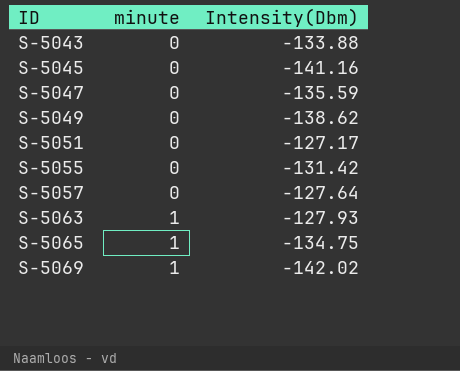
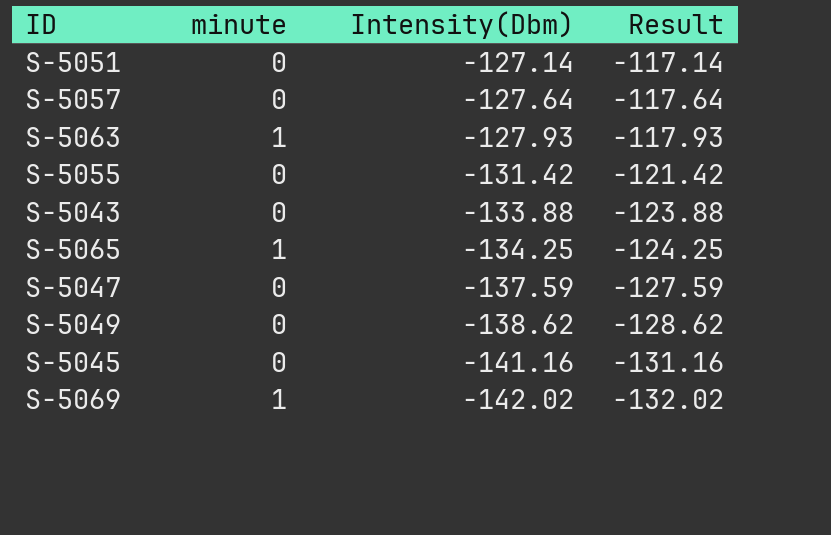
row order: ID ascending -> Intensity(Dbm) descending
column Result | formula: none -> [Intensity(Dbm)] + 10
S-5051 | Intensity(Dbm): -127.17 -> -127.14
S-5065 | Intensity(Dbm): -134.75 -> -134.25
S-5047 | Intensity(Dbm): -135.59 -> -137.59

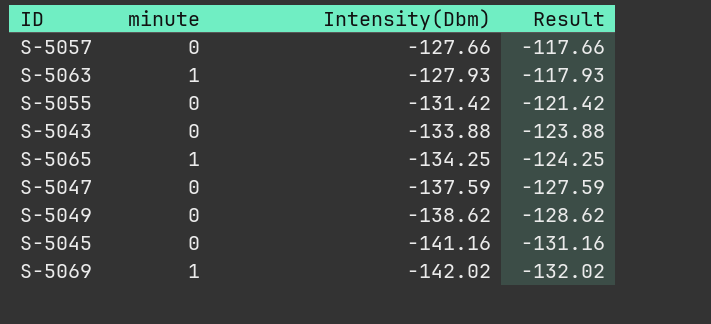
row S-5051: 0 | -127.14 | -117.14 -> none
S-5057 | Intensity(Dbm): -127.64 -> -127.66
S-5057 | Result: -117.64 -> -117.66

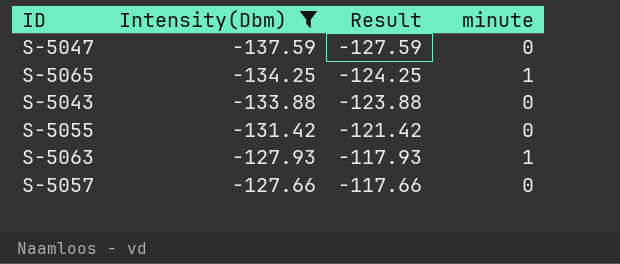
filter: none -> Intensity(Dbm) >= -137.59
row order: Intensity(Dbm) descending -> Intensity(Dbm) ascending
column minute | position: 2 -> 4

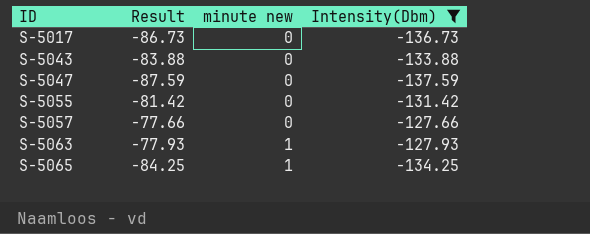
row order: Intensity(Dbm) ascending -> ID ascending
column Result | formula: [Intensity(Dbm)] + 10 -> [Intensity(Dbm)] + 50
column name: minute -> minute new
column Intensity(Dbm) | position: 2 -> 4
row S-5017: none -> -86.73 | 0 | -136.73

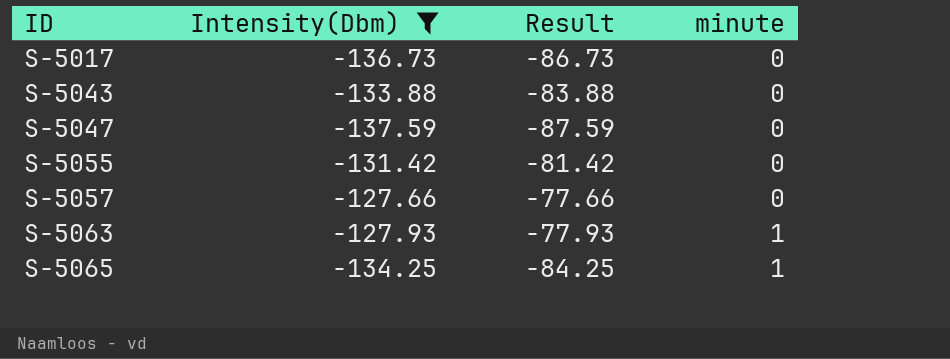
column Intensity(Dbm) | position: 4 -> 2
column name: minute new -> minute

